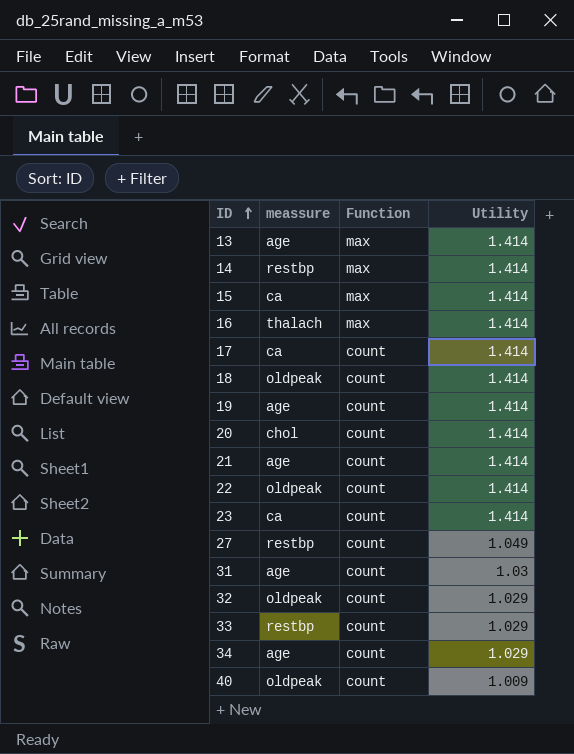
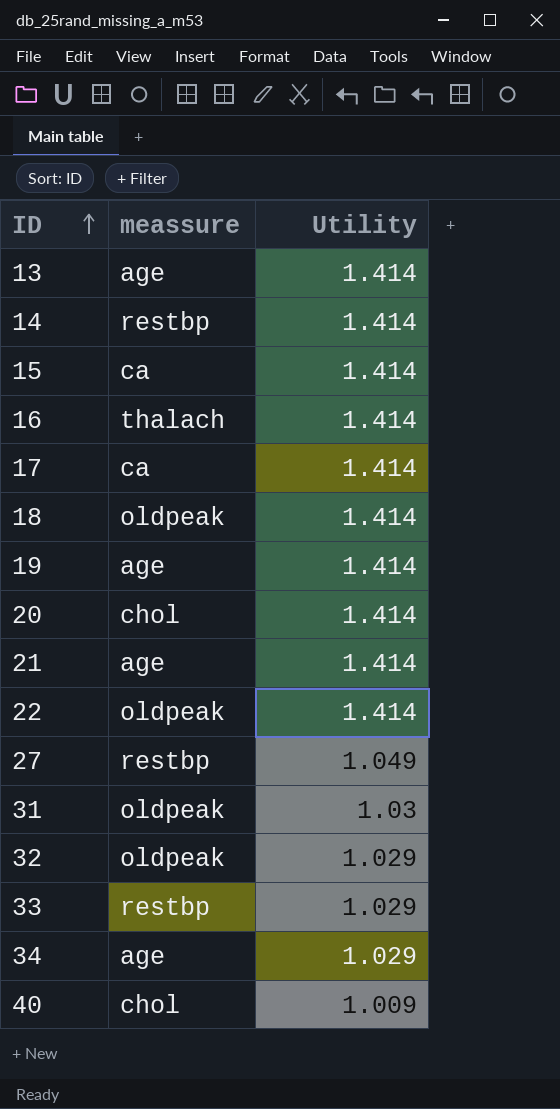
column Function | position: 3 -> none
row 23: ca | count | 1.414 -> none
31 | meassure: age -> oldpeak
40 | meassure: oldpeak -> chol

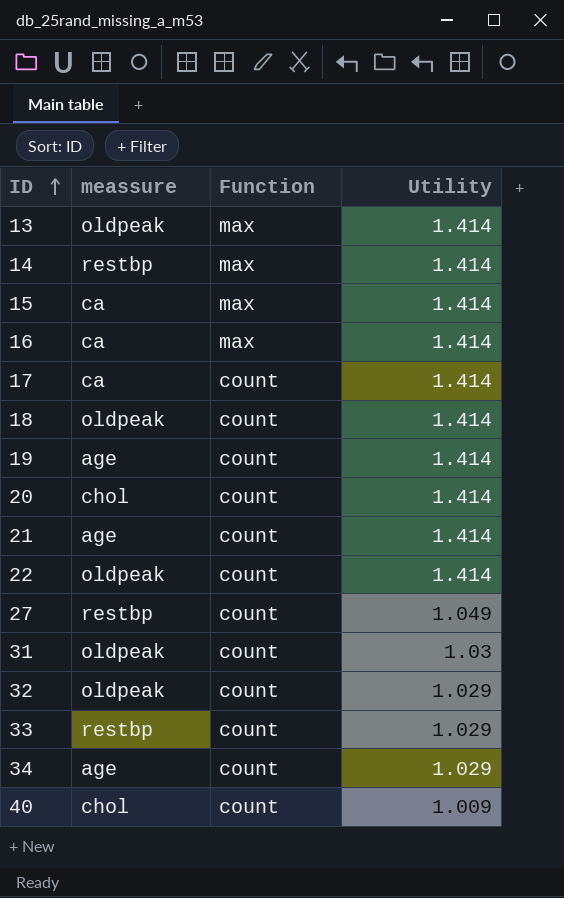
column Function | position: none -> 3
13 | meassure: age -> oldpeak
16 | meassure: thalach -> ca

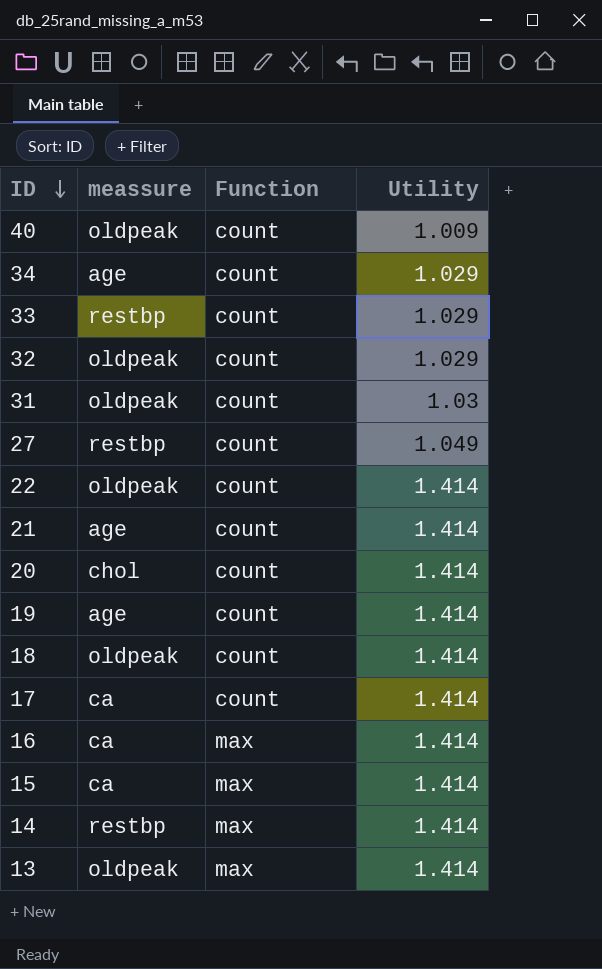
row order: ID ascending -> ID descending
40 | meassure: chol -> oldpeak

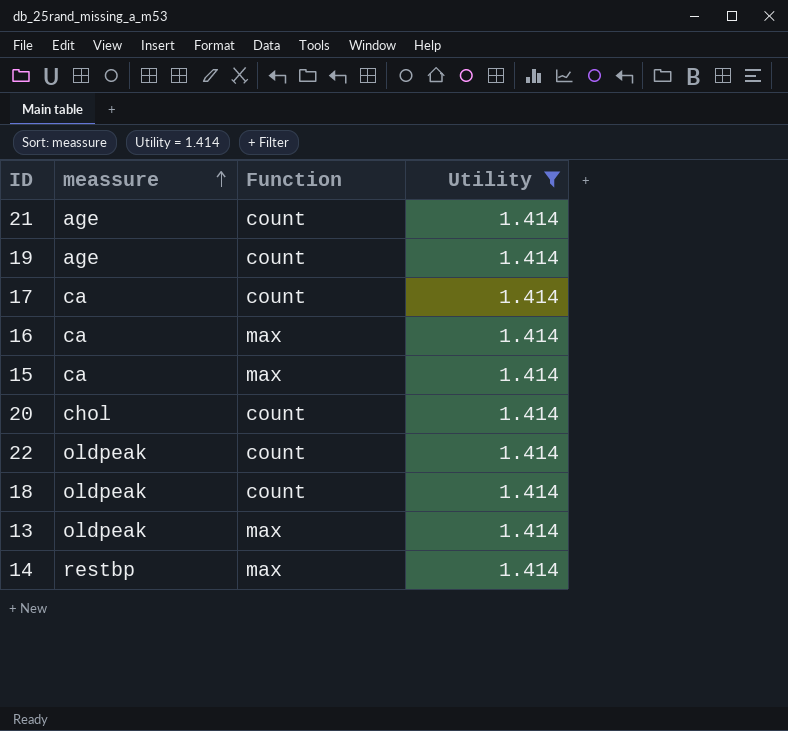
filter: none -> Utility = 1.414
row order: ID descending -> meassure ascending

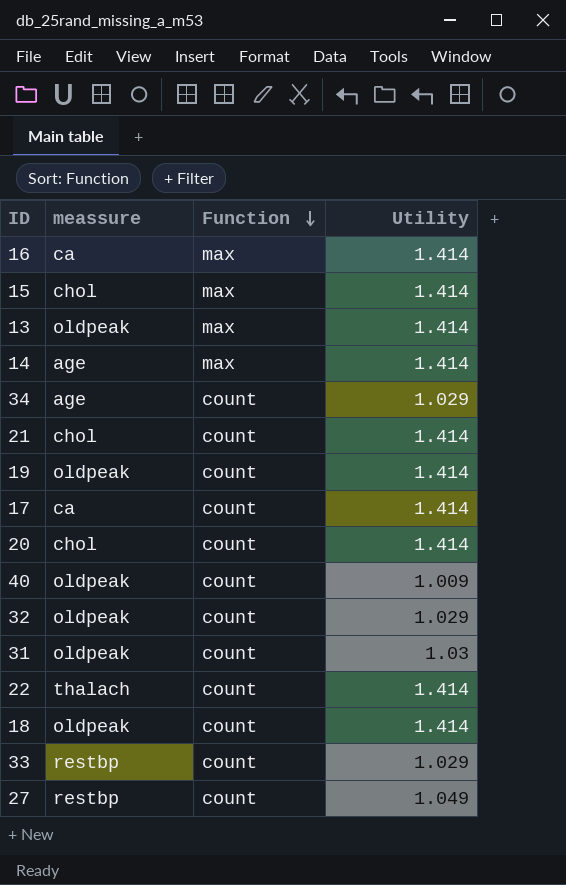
filter: Utility = 1.414 -> none
row order: meassure ascending -> Function descending
15 | meassure: ca -> chol
14 | meassure: restbp -> age
21 | meassure: age -> chol
19 | meassure: age -> oldpeak
22 | meassure: oldpeak -> thalach

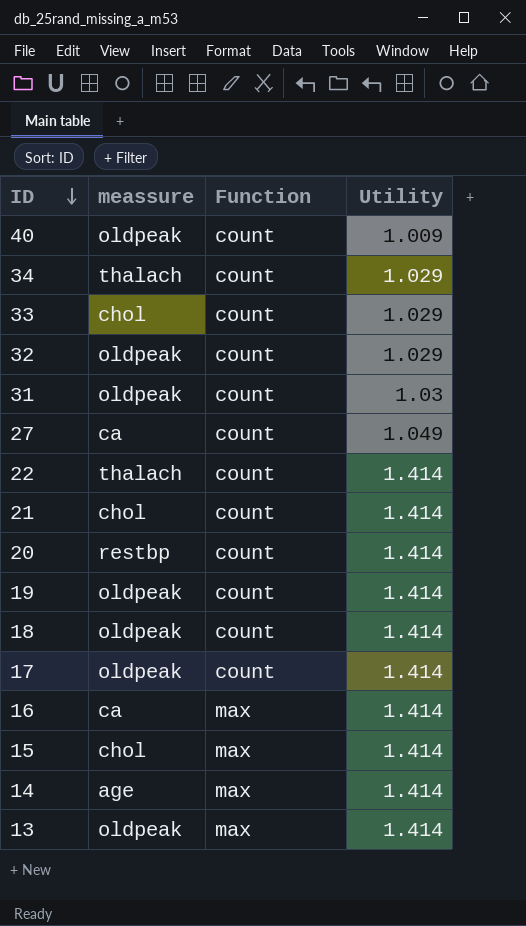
row order: Function descending -> ID descending
34 | meassure: age -> thalach
33 | meassure: restbp -> chol
27 | meassure: restbp -> ca
20 | meassure: chol -> restbp
17 | meassure: ca -> oldpeak

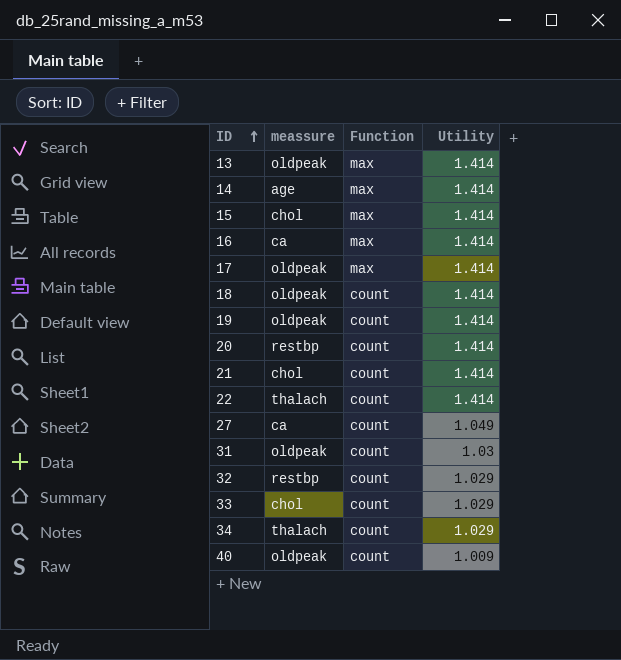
row order: ID descending -> ID ascending
17 | Function: count -> max
32 | meassure: oldpeak -> restbp

